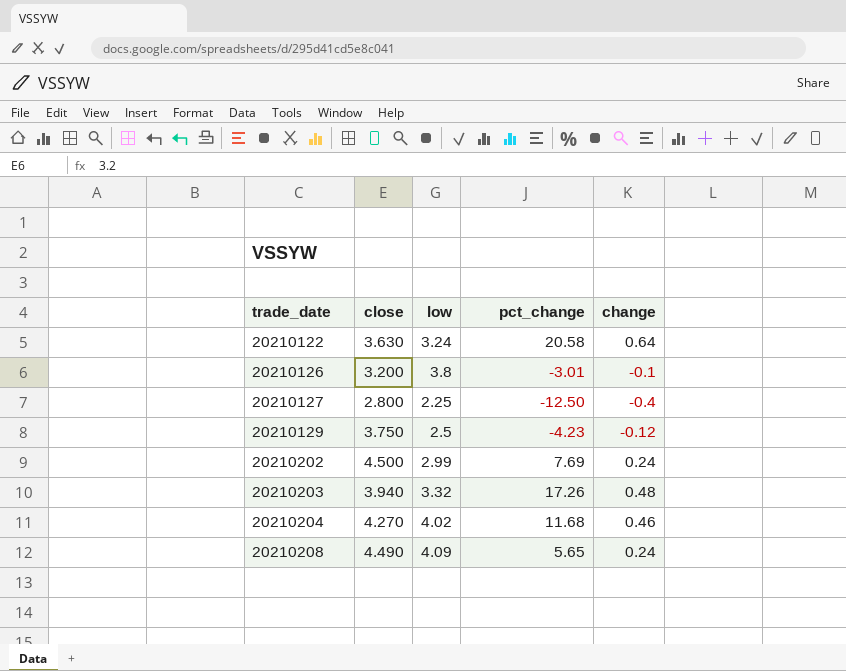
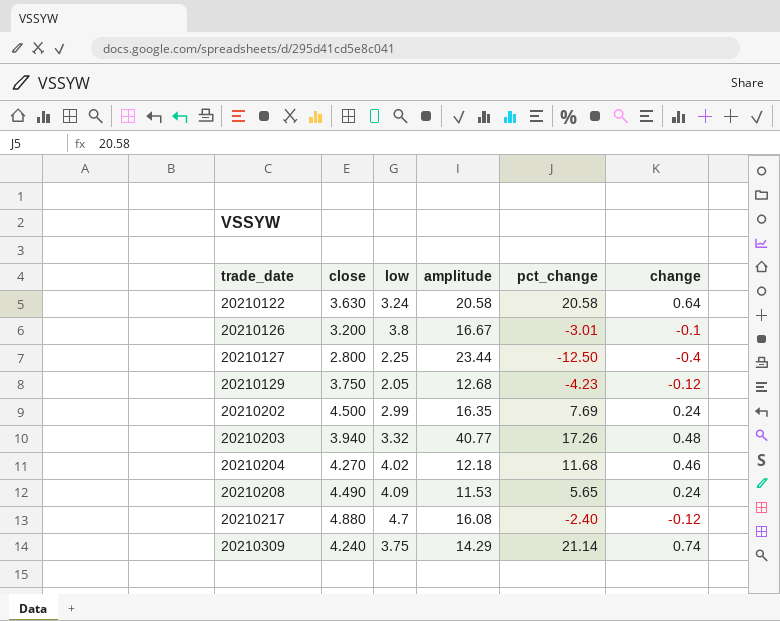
column amplitude | position: none -> 4
20210129 | low: 2.5 -> 2.05
row 20210217: none -> 4.880 | 4.7 | 16.08 | -2.40 | -0.12
row 20210309: none -> 4.240 | 3.75 | 14.29 | 21.14 | 0.74

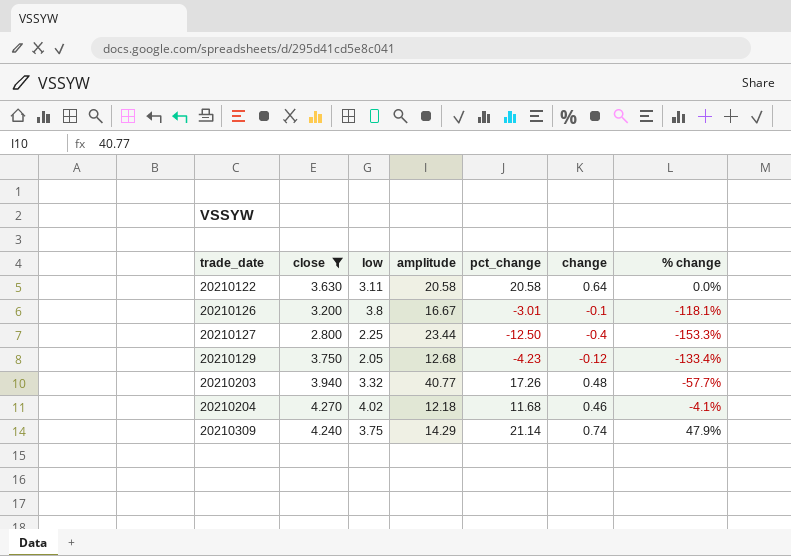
filter: none -> close <= 4.270
column % change | formula: none -> ([pct_change] - [amplitude]) / [amplitude]
20210122 | low: 3.24 -> 3.11

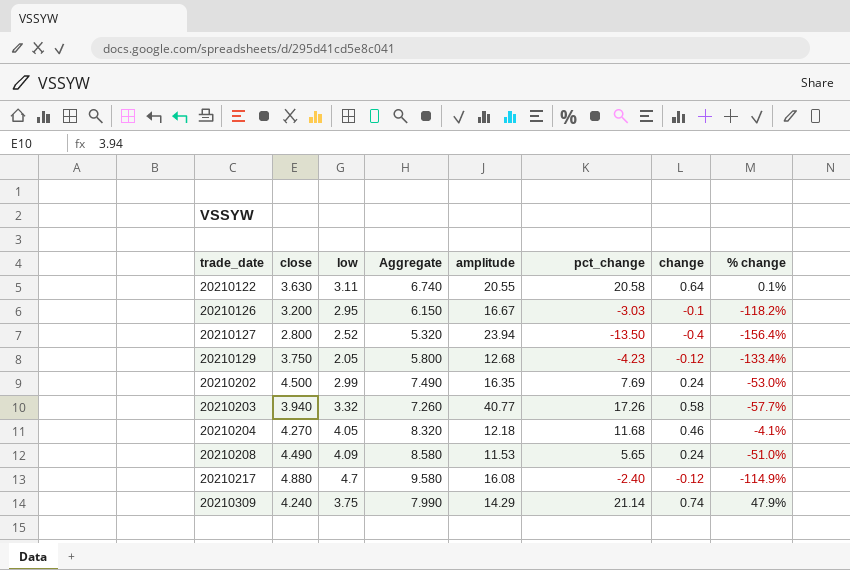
filter: close <= 4.270 -> none
column Aggregate | formula: none -> [close] + [low]
20210122 | amplitude: 20.58 -> 20.55
20210122 | % change: 0.0% -> 0.1%
20210126 | low: 3.8 -> 2.95
20210126 | pct_change: -3.01 -> -3.03
20210126 | % change: -118.1% -> -118.2%
20210127 | low: 2.25 -> 2.52
20210127 | amplitude: 23.44 -> 23.94
20210127 | pct_change: -12.50 -> -13.50
20210127 | % change: -153.3% -> -156.4%
20210203 | change: 0.48 -> 0.58
20210204 | low: 4.02 -> 4.05

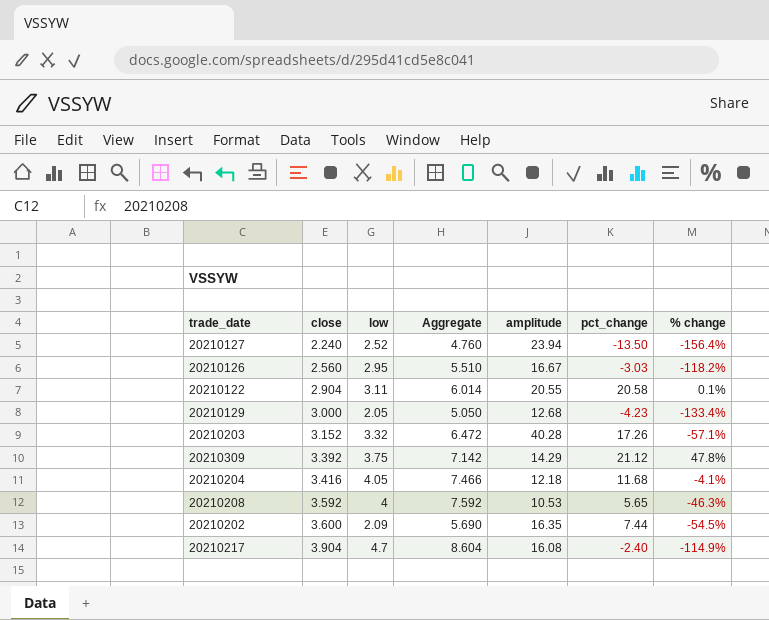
row order: trade_date ascending -> close ascending
column change | position: 7 -> none
20210127 | close: 2.800 -> 2.240
20210127 | Aggregate: 5.320 -> 4.760
20210126 | close: 3.200 -> 2.560
20210126 | Aggregate: 6.150 -> 5.510
20210122 | close: 3.630 -> 2.904
20210122 | Aggregate: 6.740 -> 6.014
20210129 | close: 3.750 -> 3.000
20210129 | Aggregate: 5.800 -> 5.050
20210203 | close: 3.940 -> 3.152
20210203 | Aggregate: 7.260 -> 6.472
20210203 | amplitude: 40.77 -> 40.28
20210203 | % change: -57.7% -> -57.1%
20210309 | close: 4.240 -> 3.392
20210309 | Aggregate: 7.990 -> 7.142
20210309 | pct_change: 21.14 -> 21.12
20210309 | % change: 47.9% -> 47.8%
20210204 | close: 4.270 -> 3.416
20210204 | Aggregate: 8.320 -> 7.466
20210208 | close: 4.490 -> 3.592
20210208 | low: 4.09 -> 4
20210208 | Aggregate: 8.580 -> 7.592
20210208 | amplitude: 11.53 -> 10.53
20210208 | % change: -51.0% -> -46.3%
20210202 | close: 4.500 -> 3.600
20210202 | low: 2.99 -> 2.09
20210202 | Aggregate: 7.490 -> 5.690
20210202 | pct_change: 7.69 -> 7.44
20210202 | % change: -53.0% -> -54.5%
20210217 | close: 4.880 -> 3.904
20210217 | Aggregate: 9.580 -> 8.604

